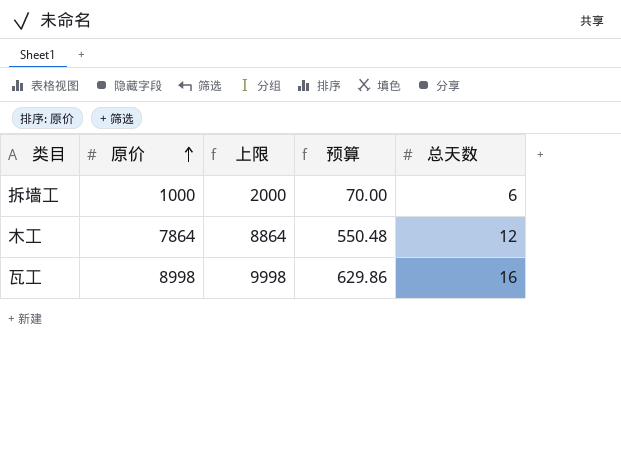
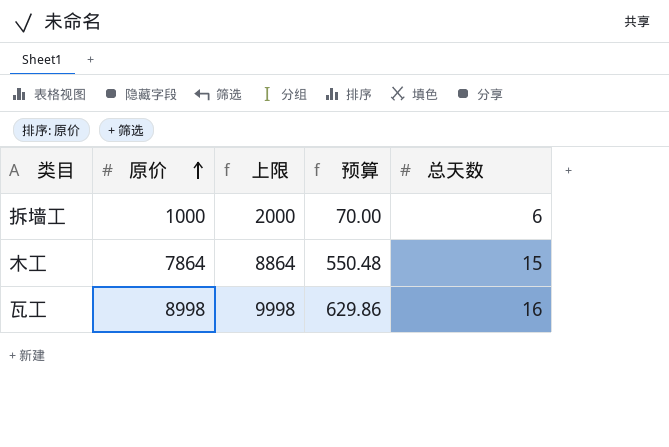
木工 | 总天数: 12 -> 15

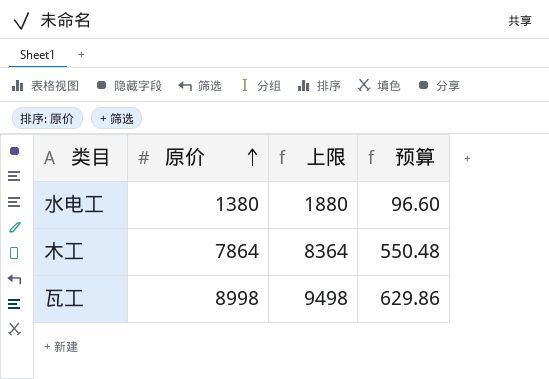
column 总天数 | position: 5 -> none
column 上限 | formula: [原价] + 1000 -> [原价] + 500
row 拆墙工: 1000 | 2000 | 70.00 | 6 -> none
row 水电工: none -> 1380 | 1880 | 96.60

